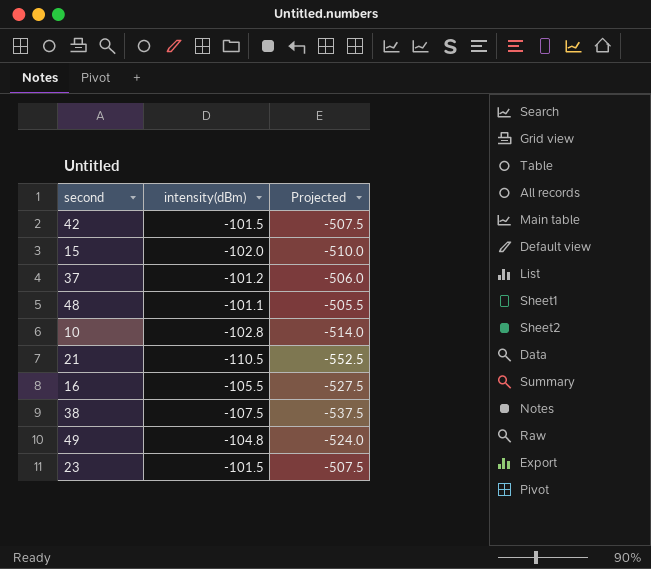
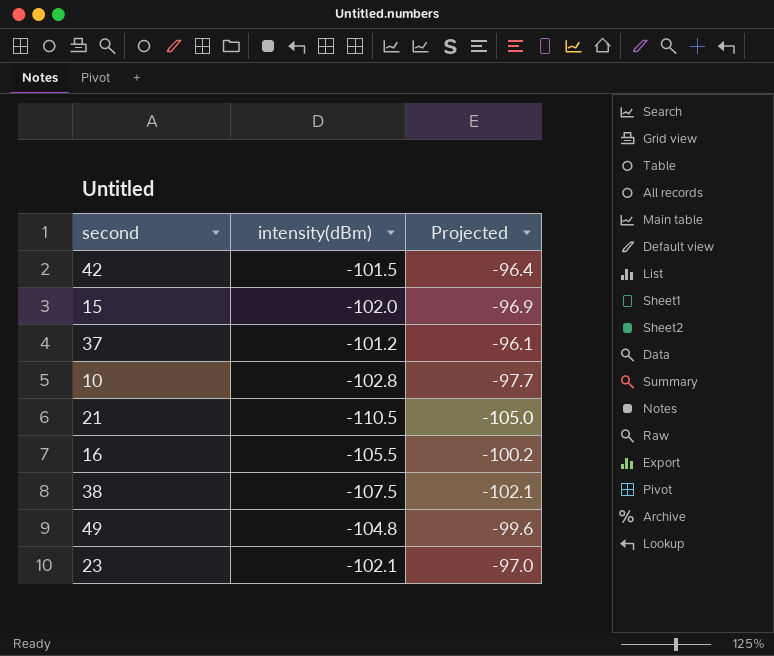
column Projected | formula: [intensity(dBm)] * 5 -> [intensity(dBm)] * 0.95
row 48: -101.1 | -505.5 -> none
23 | intensity(dBm): -101.5 -> -102.1

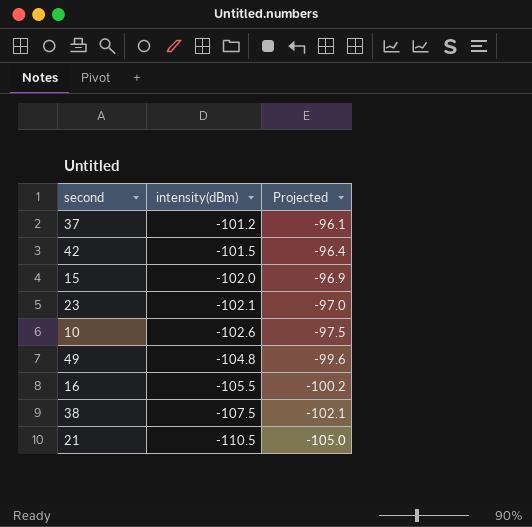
row order: none -> intensity(dBm) descending
10 | intensity(dBm): -102.8 -> -102.6
10 | Projected: -97.7 -> -97.5

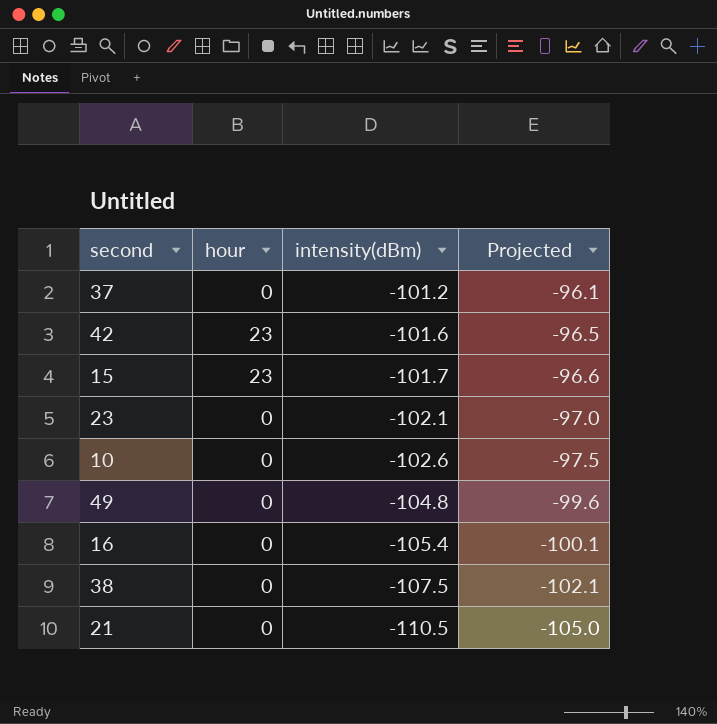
column hour | position: none -> 2
42 | intensity(dBm): -101.5 -> -101.6
42 | Projected: -96.4 -> -96.5
15 | intensity(dBm): -102.0 -> -101.7
15 | Projected: -96.9 -> -96.6
16 | intensity(dBm): -105.5 -> -105.4
16 | Projected: -100.2 -> -100.1

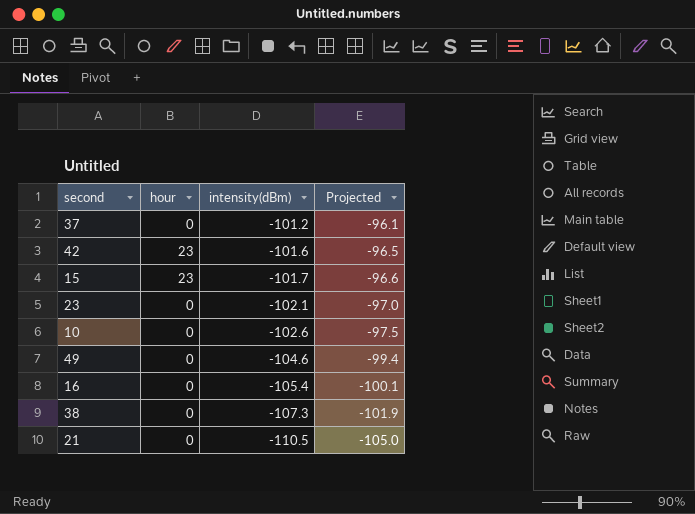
49 | intensity(dBm): -104.8 -> -104.6
49 | Projected: -99.6 -> -99.4
38 | intensity(dBm): -107.5 -> -107.3
38 | Projected: -102.1 -> -101.9

